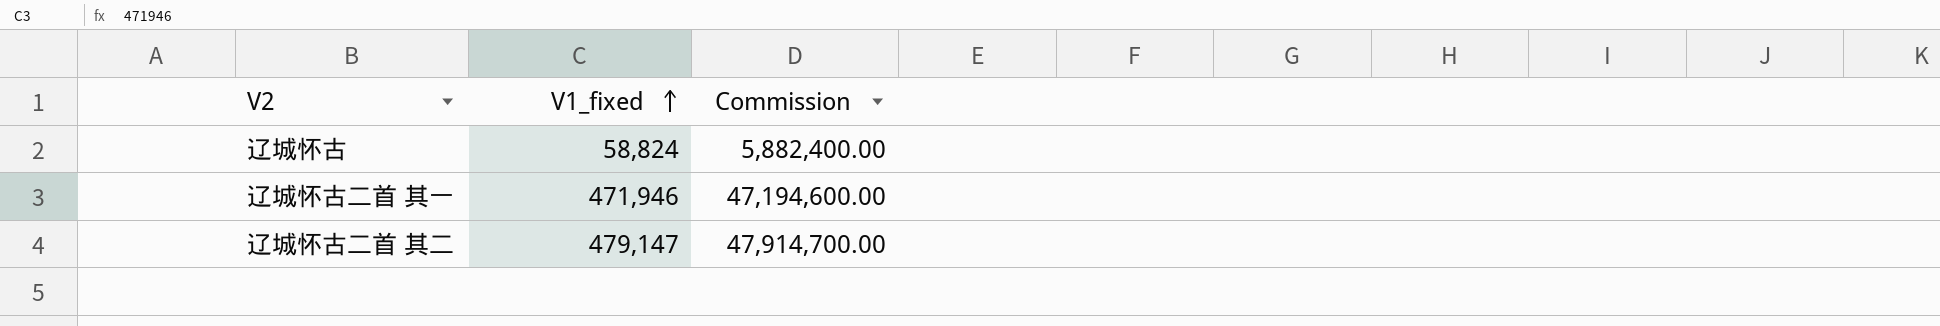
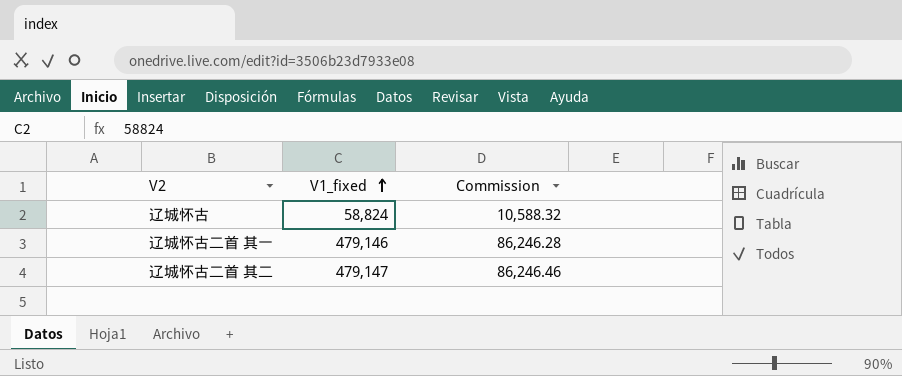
column Commission | formula: [V1_fixed] * 100 -> [V1_fixed] * 0.18
辽城怀古二首 其一 | V1_fixed: 471,946 -> 479,146

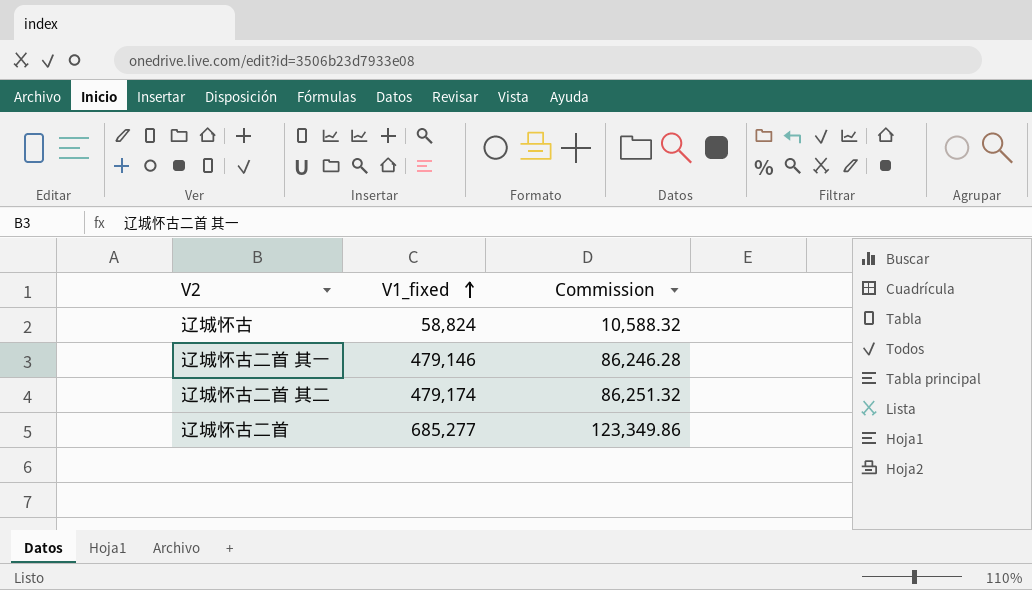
辽城怀古二首 其二 | V1_fixed: 479,147 -> 479,174
辽城怀古二首 其二 | Commission: 86,246.46 -> 86,251.32
row 辽城怀古二首: none -> 685,277 | 123,349.86

